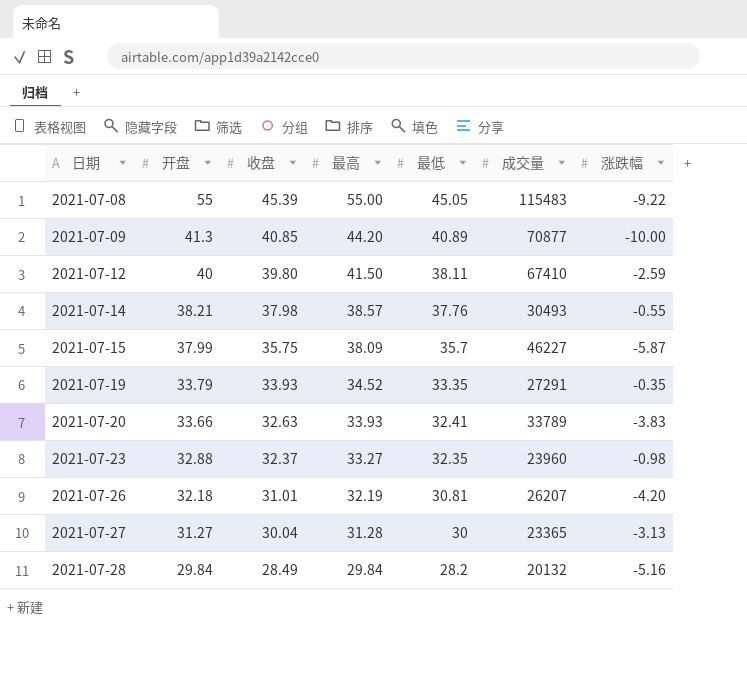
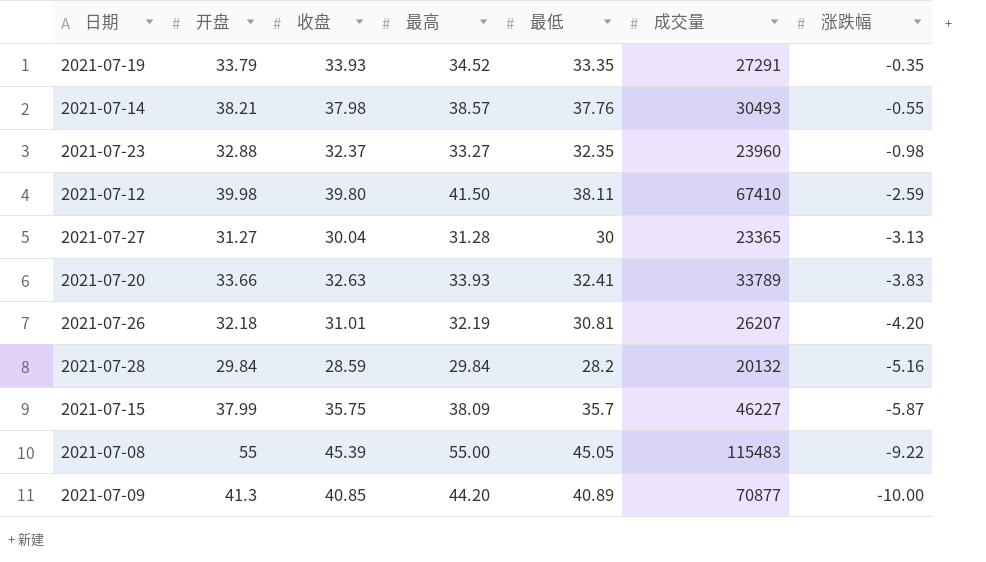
row order: 日期 ascending -> 涨跌幅 descending
2021-07-12 | 开盘: 40 -> 39.98
2021-07-28 | 收盘: 28.49 -> 28.59

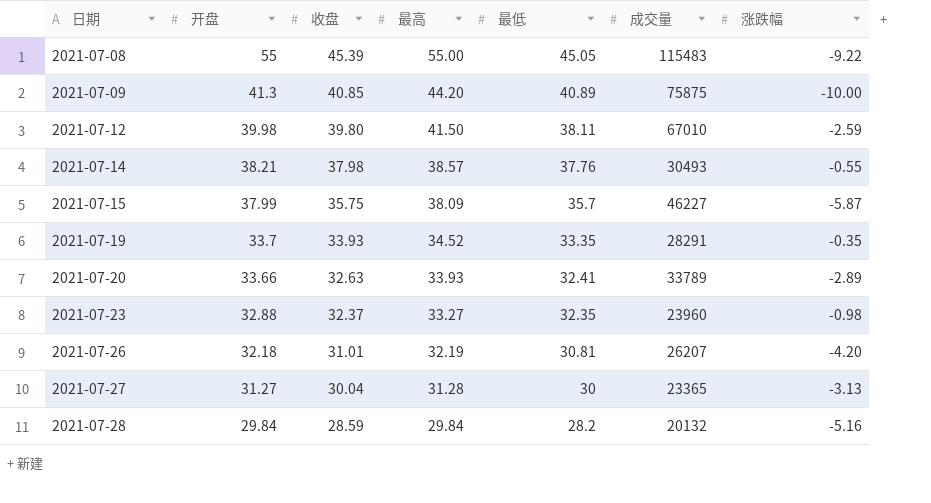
row order: 涨跌幅 descending -> 日期 ascending
2021-07-09 | 成交量: 70877 -> 75875
2021-07-12 | 成交量: 67410 -> 67010
2021-07-19 | 开盘: 33.79 -> 33.7
2021-07-19 | 成交量: 27291 -> 28291
2021-07-20 | 涨跌幅: -3.83 -> -2.89

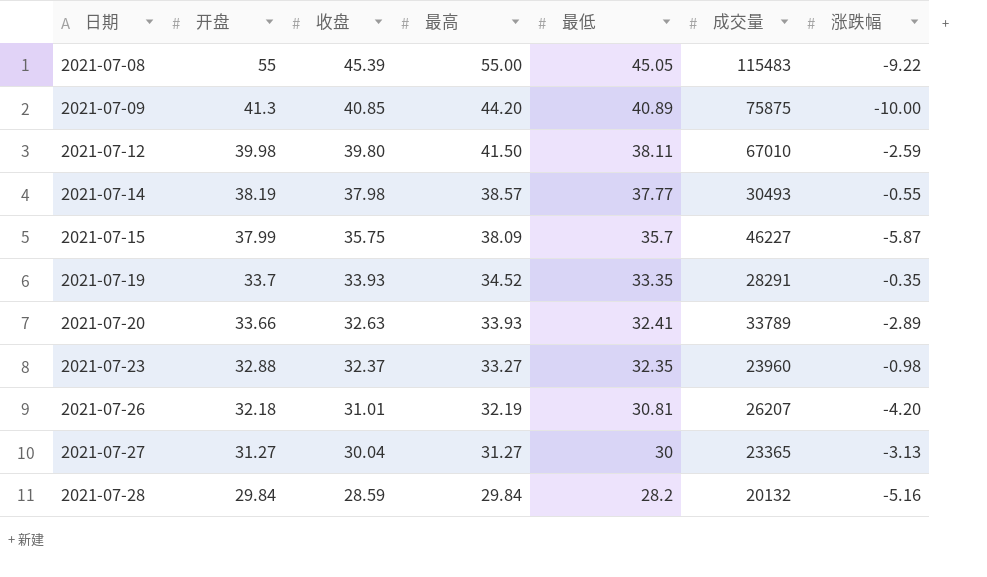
2021-07-14 | 开盘: 38.21 -> 38.19
2021-07-14 | 最低: 37.76 -> 37.77
2021-07-27 | 最高: 31.28 -> 31.27

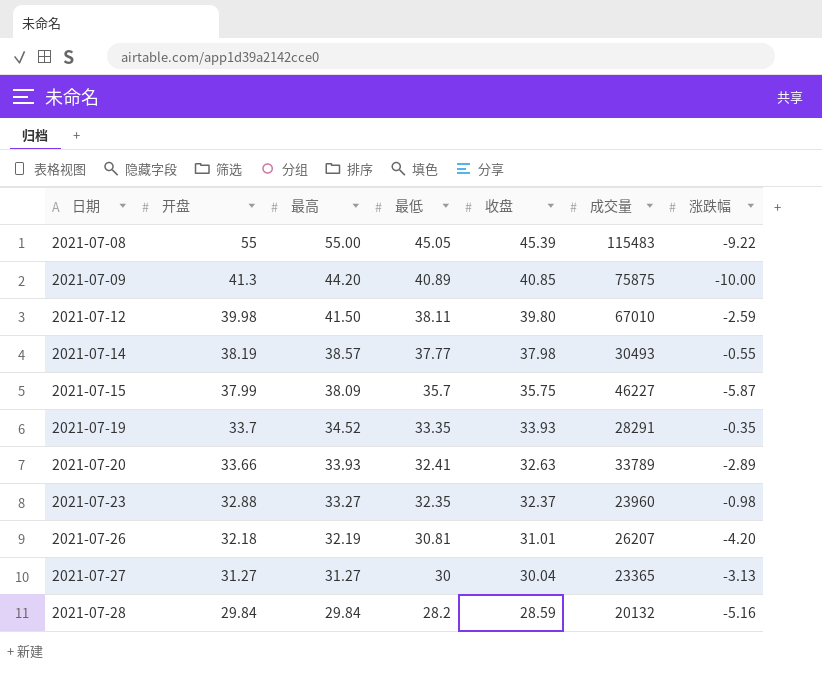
column 收盘 | position: 3 -> 5

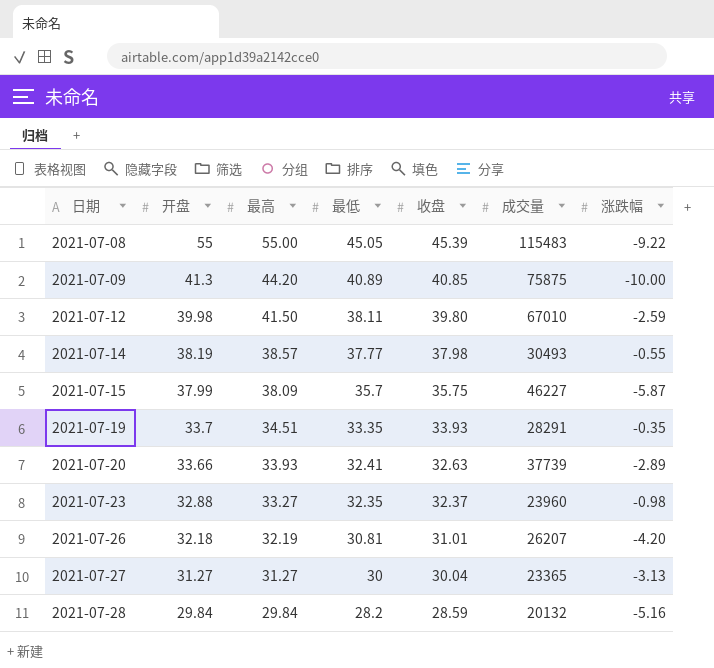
2021-07-19 | 最高: 34.52 -> 34.51
2021-07-20 | 成交量: 33789 -> 37739

